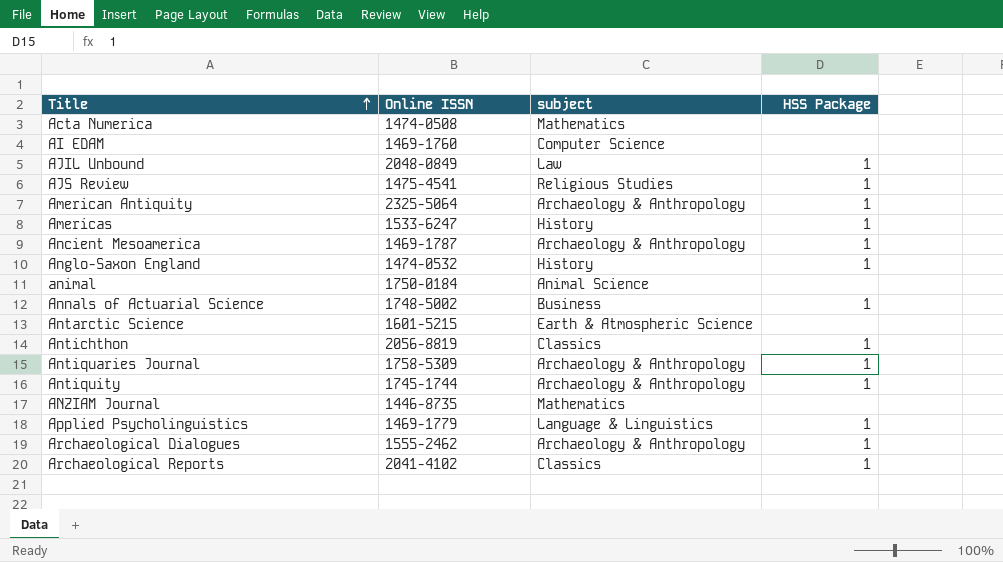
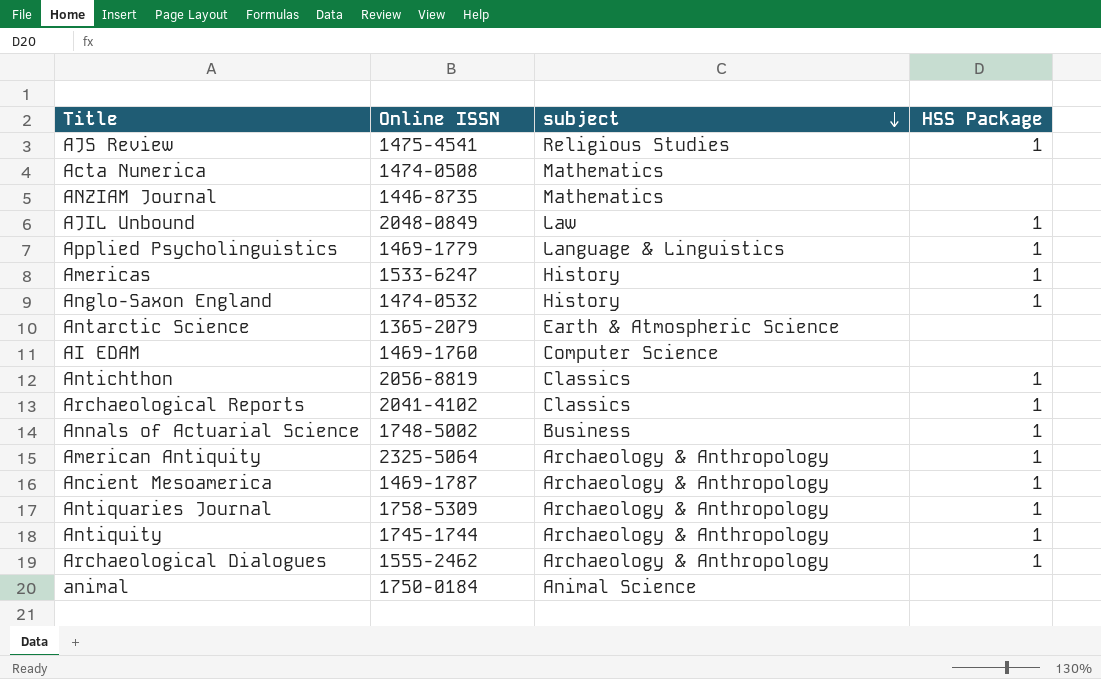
row order: Title ascending -> subject descending
Antarctic Science | Online ISSN: 1601-5215 -> 1365-2079

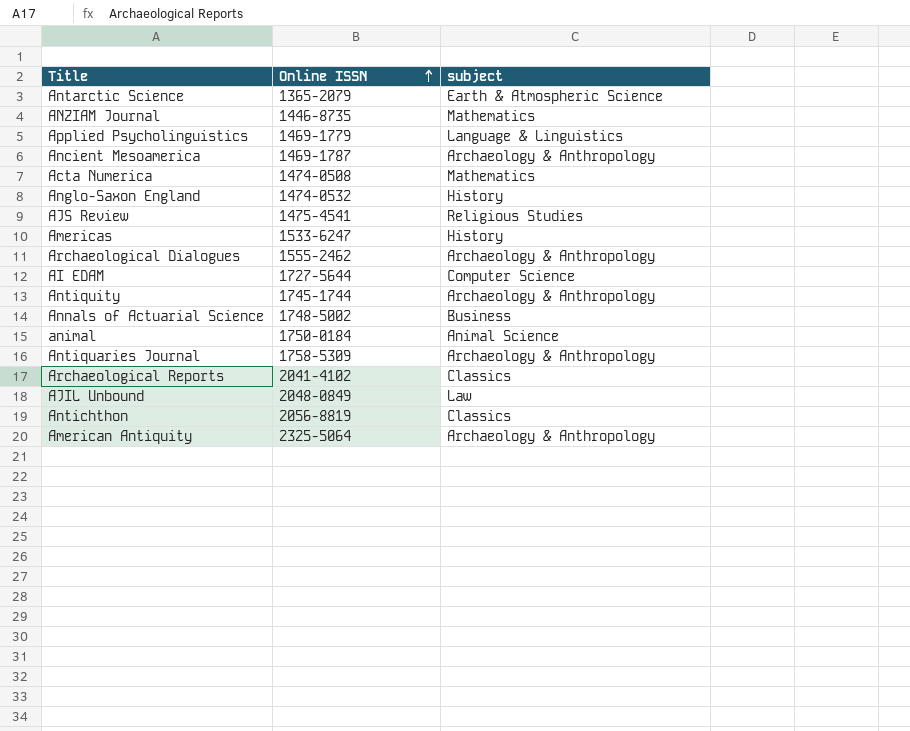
row order: subject descending -> Online ISSN ascending
column HSS Package | position: 4 -> none
AI EDAM | Online ISSN: 1469-1760 -> 1727-5644

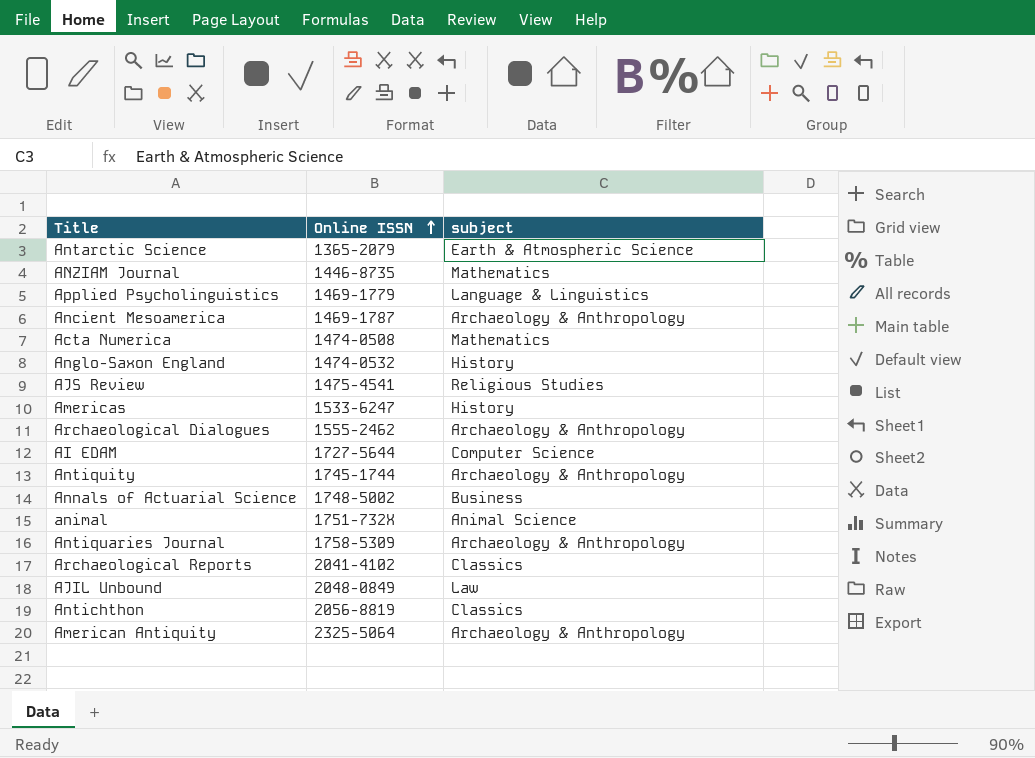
animal | Online ISSN: 1750-0184 -> 1751-732X

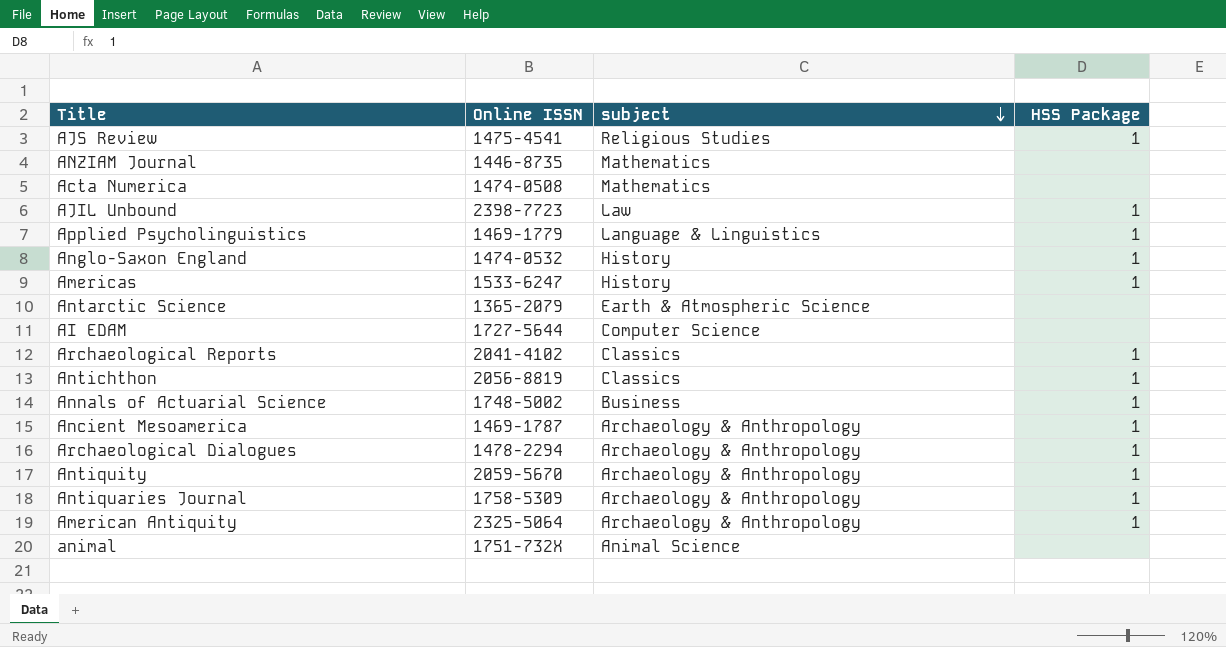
row order: Online ISSN ascending -> subject descending
column HSS Package | position: none -> 4
AJIL Unbound | Online ISSN: 2048-0849 -> 2398-7723
Archaeological Dialogues | Online ISSN: 1555-2462 -> 1478-2294
Antiquity | Online ISSN: 1745-1744 -> 2059-5670

